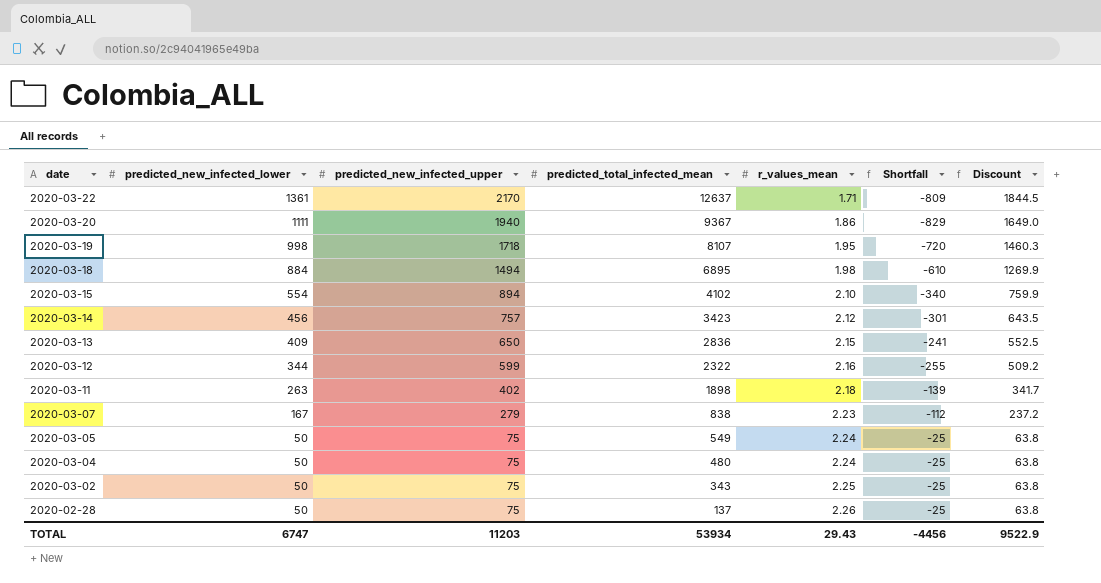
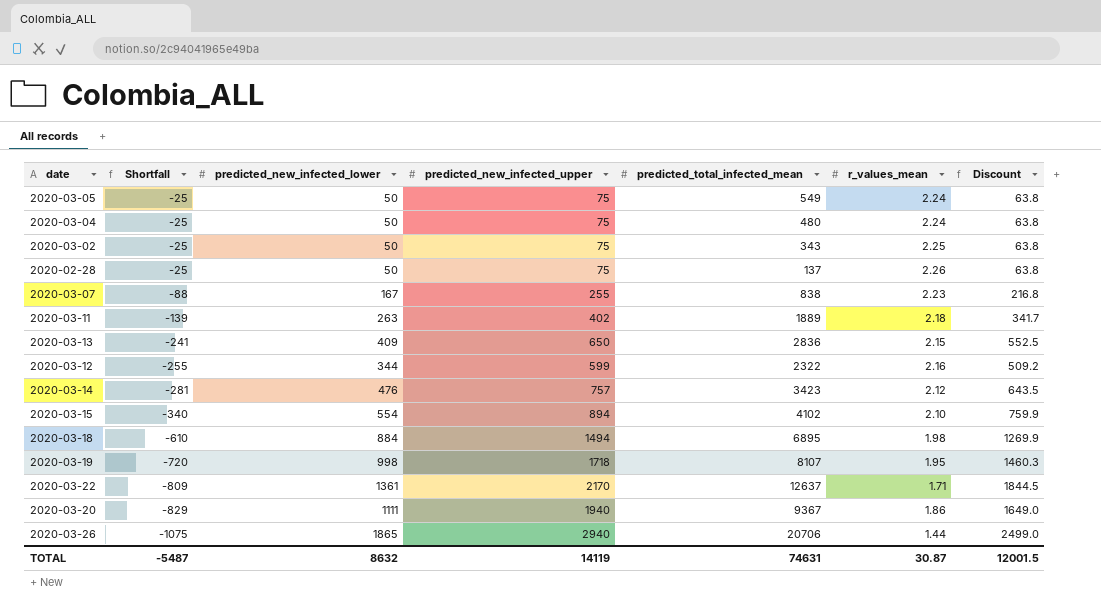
row order: date descending -> Shortfall descending
column Shortfall | position: 6 -> 2
2020-03-07 | Shortfall: -112 -> -88
2020-03-07 | predicted_new_infected_upper: 279 -> 255
2020-03-07 | Discount: 237.2 -> 216.8
2020-03-11 | predicted_total_infected_mean: 1898 -> 1889
2020-03-14 | Shortfall: -301 -> -281
2020-03-14 | predicted_new_infected_lower: 456 -> 476
row 2020-03-26: none -> -1075 | 1865 | 2940 | 20706 | 1.44 | 2499.0
TOTAL | Shortfall: -4456 -> -5487
TOTAL | predicted_new_infected_lower: 6747 -> 8632
TOTAL | predicted_new_infected_upper: 11203 -> 14119
TOTAL | predicted_total_infected_mean: 53934 -> 74631
TOTAL | r_values_mean: 29.43 -> 30.87
TOTAL | Discount: 9522.9 -> 12001.5

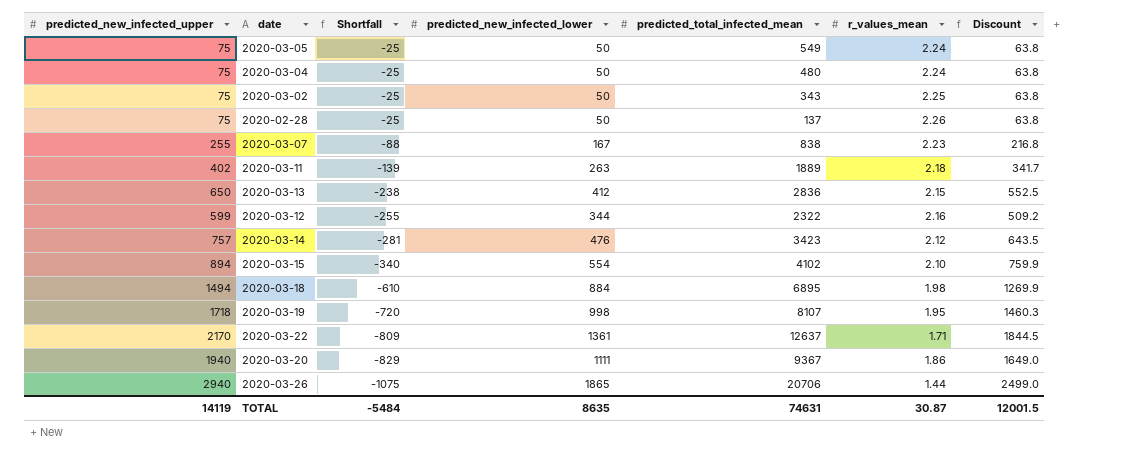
column predicted_new_infected_upper | position: 4 -> 1
2020-03-13 | Shortfall: -241 -> -238
2020-03-13 | predicted_new_infected_lower: 409 -> 412
TOTAL | Shortfall: -5487 -> -5484
TOTAL | predicted_new_infected_lower: 8632 -> 8635

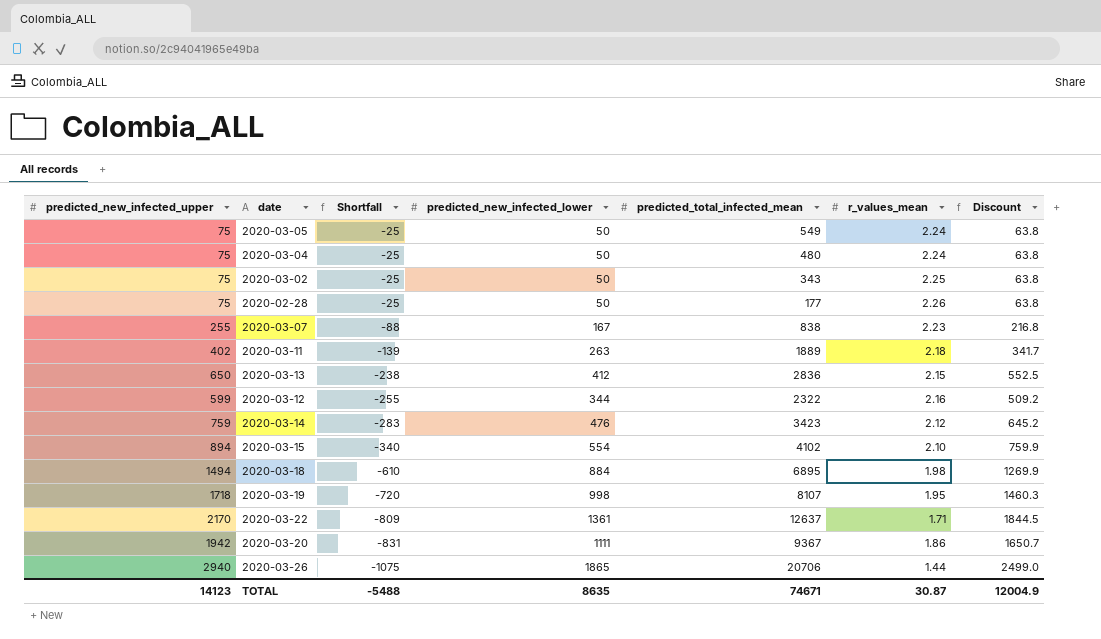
2020-02-28 | predicted_total_infected_mean: 137 -> 177
2020-03-14 | predicted_new_infected_upper: 757 -> 759
2020-03-14 | Shortfall: -281 -> -283
2020-03-14 | Discount: 643.5 -> 645.2
2020-03-20 | predicted_new_infected_upper: 1940 -> 1942
2020-03-20 | Shortfall: -829 -> -831
2020-03-20 | Discount: 1649.0 -> 1650.7
TOTAL | predicted_new_infected_upper: 14119 -> 14123
TOTAL | Shortfall: -5484 -> -5488
TOTAL | predicted_total_infected_mean: 74631 -> 74671
TOTAL | Discount: 12001.5 -> 12004.9

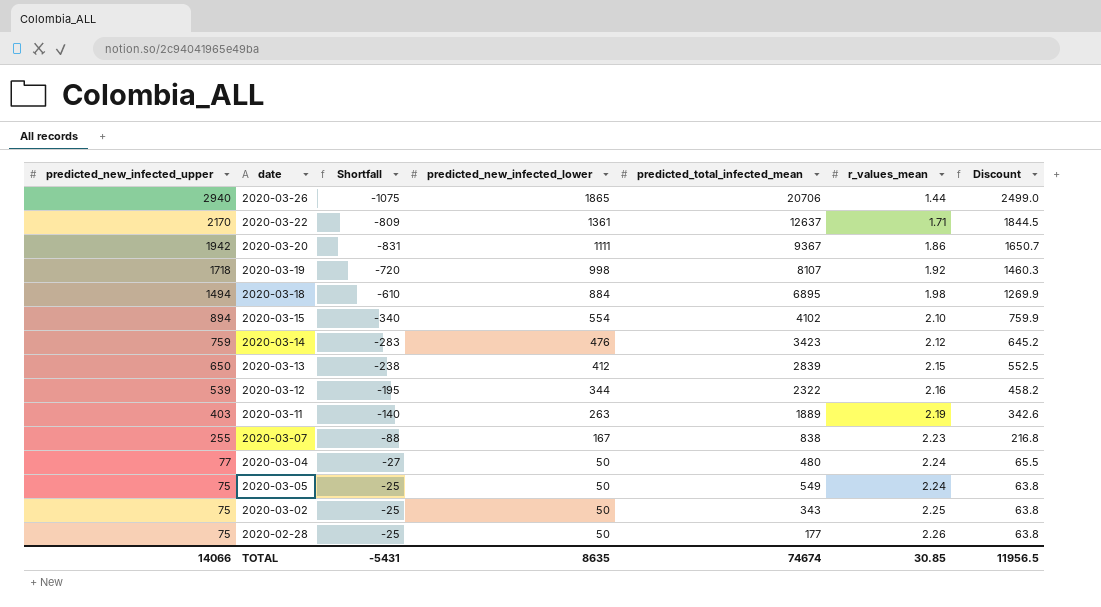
row order: Shortfall descending -> predicted_new_infected_upper descending
2020-03-19 | r_values_mean: 1.95 -> 1.92
2020-03-13 | predicted_total_infected_mean: 2836 -> 2839
2020-03-12 | predicted_new_infected_upper: 599 -> 539
2020-03-12 | Shortfall: -255 -> -195
2020-03-12 | Discount: 509.2 -> 458.2
2020-03-11 | predicted_new_infected_upper: 402 -> 403
2020-03-11 | Shortfall: -139 -> -140
2020-03-11 | r_values_mean: 2.18 -> 2.19
2020-03-11 | Discount: 341.7 -> 342.6
2020-03-04 | predicted_new_infected_upper: 75 -> 77
2020-03-04 | Shortfall: -25 -> -27
2020-03-04 | Discount: 63.8 -> 65.5
TOTAL | predicted_new_infected_upper: 14123 -> 14066
TOTAL | Shortfall: -5488 -> -5431
TOTAL | predicted_total_infected_mean: 74671 -> 74674
TOTAL | r_values_mean: 30.87 -> 30.85
TOTAL | Discount: 12004.9 -> 11956.5

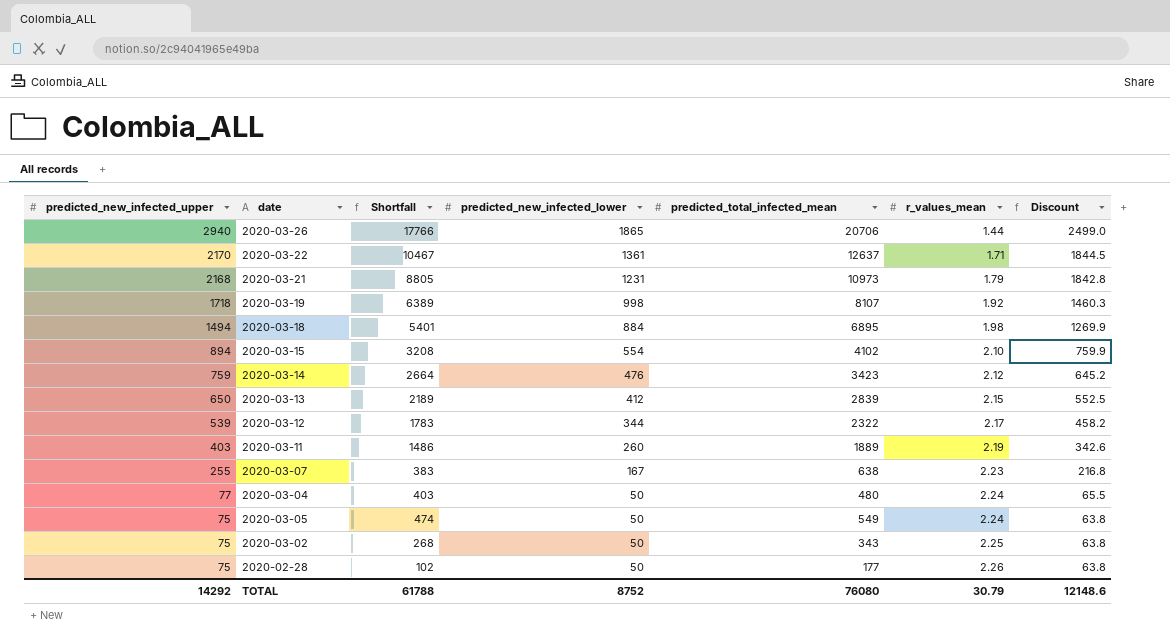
column Shortfall | formula: [predicted_new_infected_lower] - [predicted_new_infected_upper] -> [predicted_total_infected_mean] - [predicted_new_infected_upper]
row 2020-03-20: 1942 | -831 | 1111 | 9367 | 1.86 | 1650.7 -> none
row 2020-03-21: none -> 2168 | 8805 | 1231 | 10973 | 1.79 | 1842.8
2020-03-12 | r_values_mean: 2.16 -> 2.17
2020-03-11 | predicted_new_infected_lower: 263 -> 260
2020-03-07 | predicted_total_infected_mean: 838 -> 638
TOTAL | predicted_new_infected_upper: 14066 -> 14292
TOTAL | Shortfall: -5431 -> 61788
TOTAL | predicted_new_infected_lower: 8635 -> 8752
TOTAL | predicted_total_infected_mean: 74674 -> 76080
TOTAL | r_values_mean: 30.85 -> 30.79
TOTAL | Discount: 11956.5 -> 12148.6

